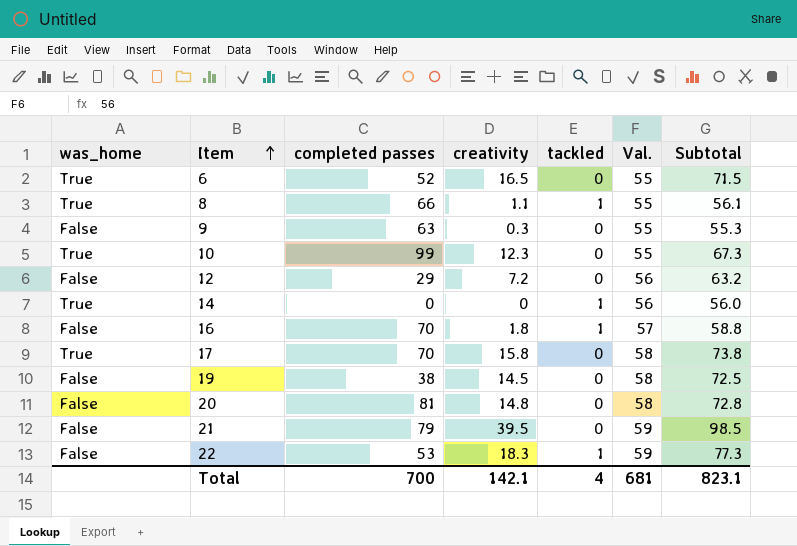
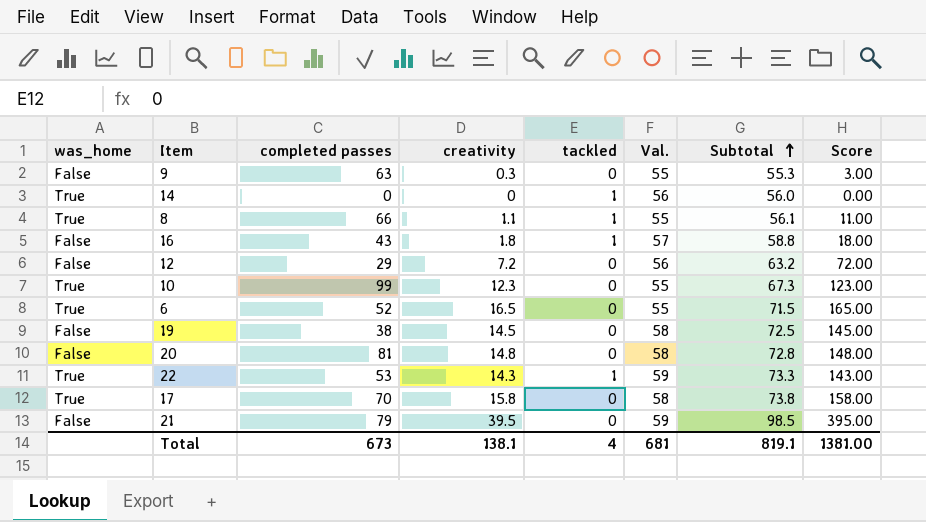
row order: Item ascending -> Subtotal ascending
column Score | formula: none -> [creativity] * 10
16 | completed passes: 70 -> 43
22 | was_home: False -> True
22 | creativity: 18.3 -> 14.3
22 | Subtotal: 77.3 -> 73.3
Total | completed passes: 700 -> 673
Total | creativity: 142.1 -> 138.1
Total | Subtotal: 823.1 -> 819.1

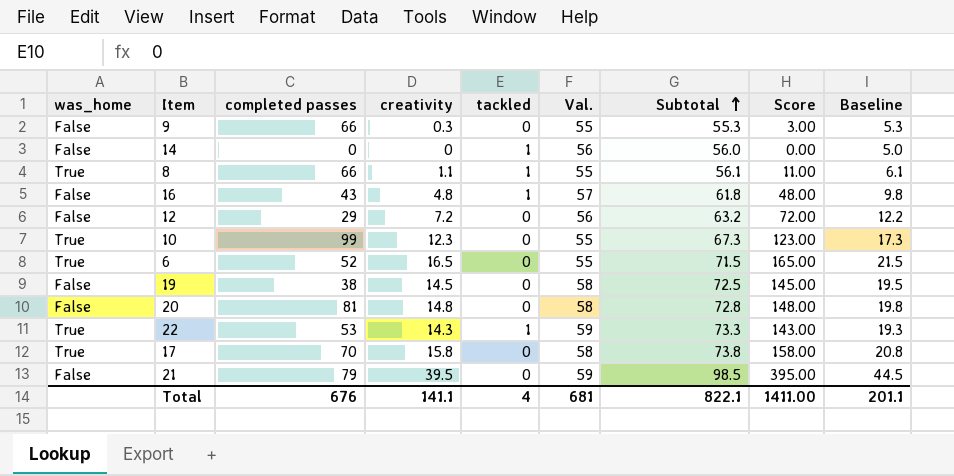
column Baseline | formula: none -> [creativity] + 5
9 | completed passes: 63 -> 66
14 | was_home: True -> False
16 | creativity: 1.8 -> 4.8
16 | Subtotal: 58.8 -> 61.8
16 | Score: 18.00 -> 48.00
Total | completed passes: 673 -> 676
Total | creativity: 138.1 -> 141.1
Total | Subtotal: 819.1 -> 822.1
Total | Score: 1381.00 -> 1411.00

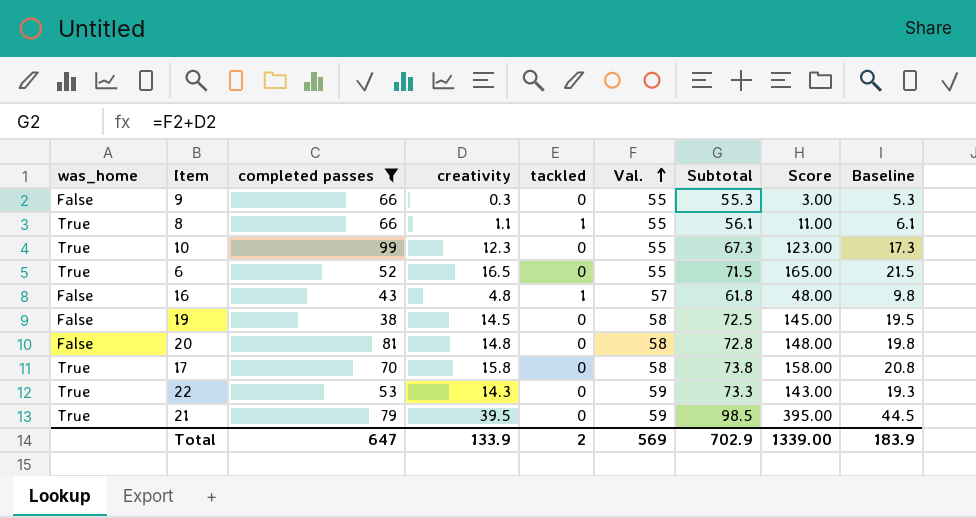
filter: none -> completed passes >= 38
row order: Subtotal ascending -> Val. ascending
22 | tackled: 1 -> 0
21 | was_home: False -> True
Total | completed passes: 676 -> 647
Total | creativity: 141.1 -> 133.9
Total | tackled: 4 -> 2
Total | Val.: 681 -> 569
Total | Subtotal: 822.1 -> 702.9
Total | Score: 1411.00 -> 1339.00
Total | Baseline: 201.1 -> 183.9

